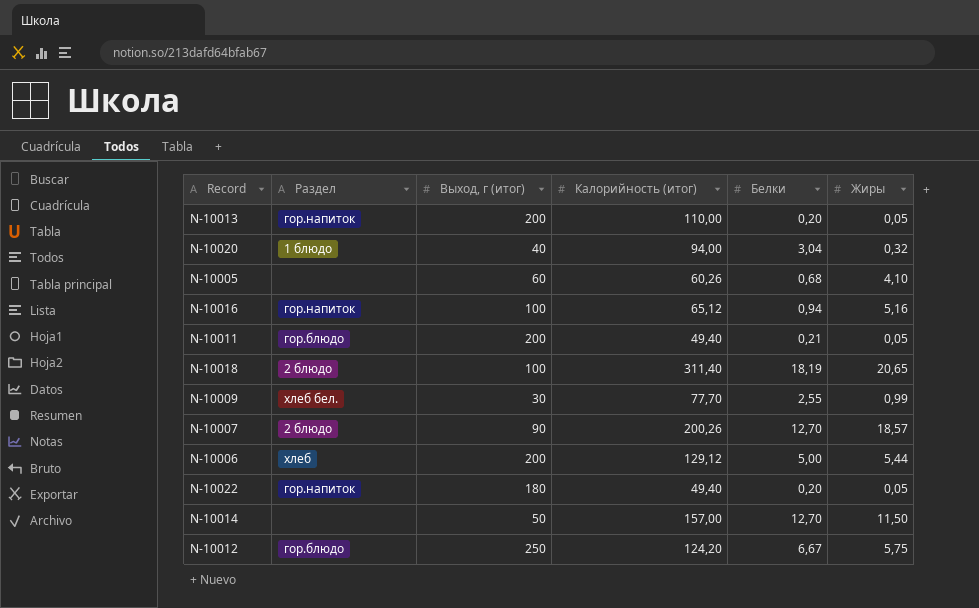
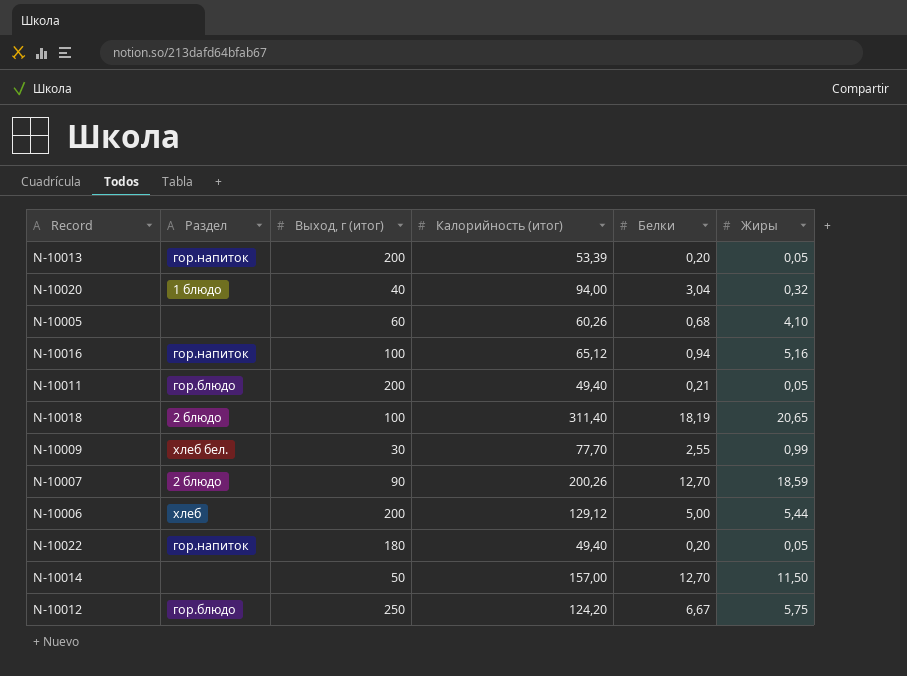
N-10013 | Калорийность (итог): 110,00 -> 53,39
N-10007 | Жиры: 18,57 -> 18,59

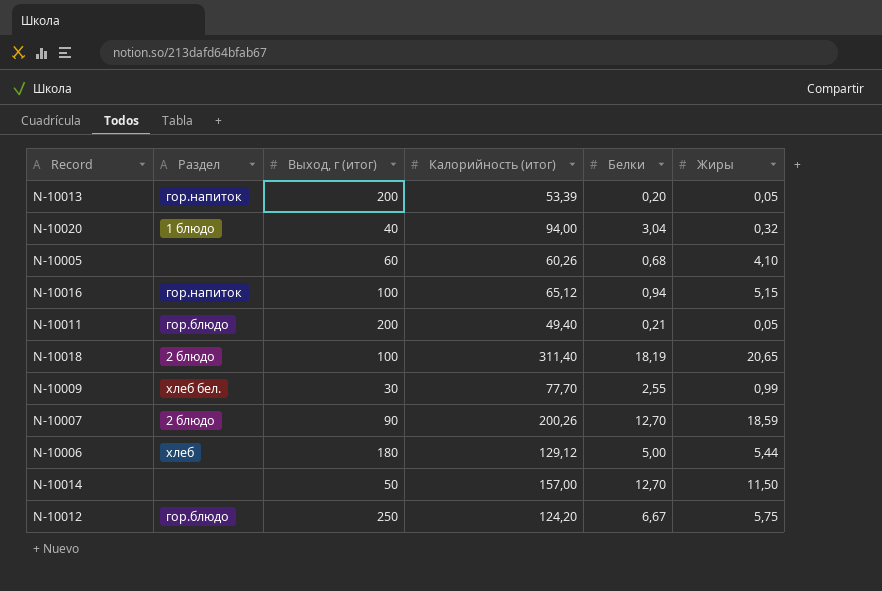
row N-10022: гор.напиток | 180 | 49,40 | 0,20 | 0,05 -> none
N-10016 | Жиры: 5,16 -> 5,15
N-10006 | Выход, г (итог): 200 -> 180

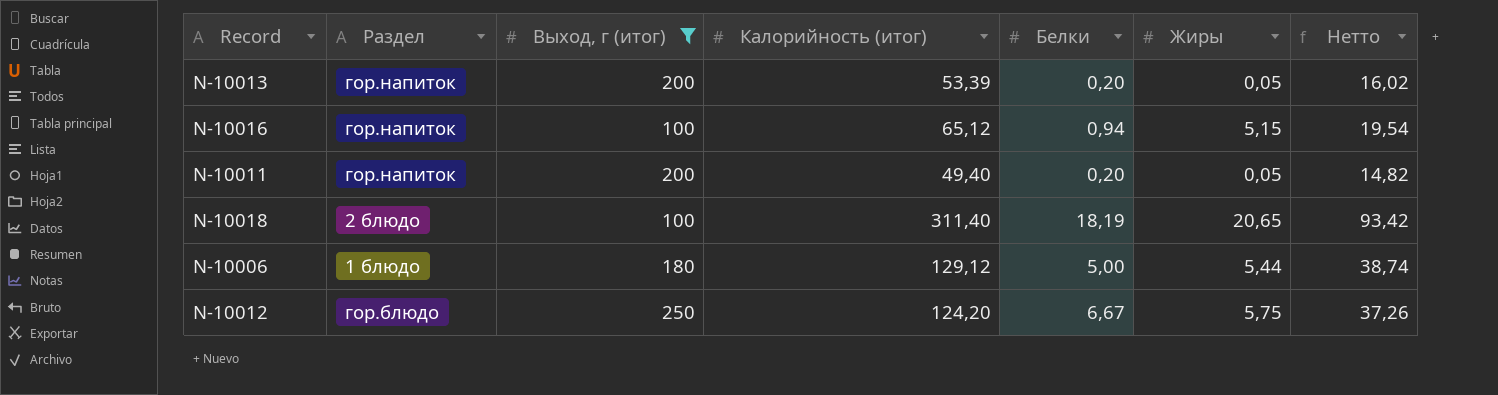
filter: none -> Выход, г (итог) >= 100
column Нетто | formula: none -> [Калорийность (итог)] * 0,3
N-10011 | Раздел: гор.блюдо -> гор.напиток
N-10011 | Белки: 0,21 -> 0,20
N-10006 | Раздел: хлеб -> 1 блюдо

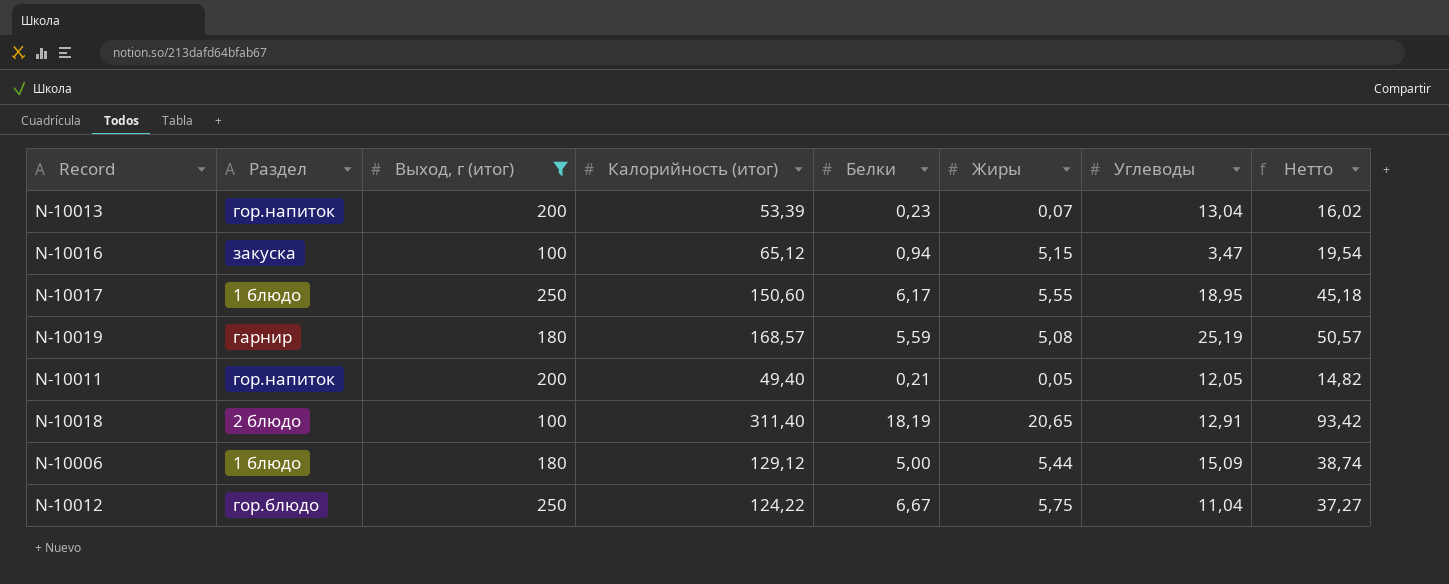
column Углеводы | position: none -> 7
N-10013 | Белки: 0,20 -> 0,23
N-10013 | Жиры: 0,05 -> 0,07
N-10016 | Раздел: гор.напиток -> закуска
row N-10017: none -> 1 блюдо | 250 | 150,60 | 6,17 | 5,55 | 18,95 | 45,18
row N-10019: none -> гарнир | 180 | 168,57 | 5,59 | 5,08 | 25,19 | 50,57
N-10011 | Белки: 0,20 -> 0,21
N-10012 | Калорийность (итог): 124,20 -> 124,22
N-10012 | Нетто: 37,26 -> 37,27

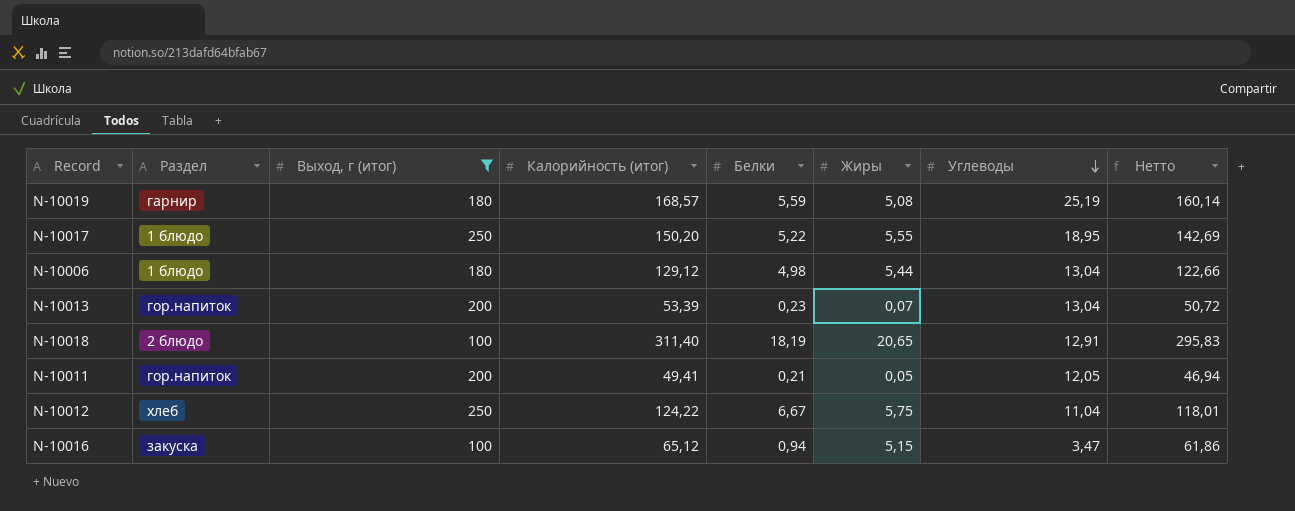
row order: none -> Углеводы descending
column Нетто | formula: [Калорийность (итог)] * 0,3 -> [Калорийность (итог)] * 0,95
N-10017 | Калорийность (итог): 150,60 -> 150,20
N-10017 | Белки: 6,17 -> 5,22
N-10006 | Белки: 5,00 -> 4,98
N-10006 | Углеводы: 15,09 -> 13,04
N-10011 | Калорийность (итог): 49,40 -> 49,41
N-10012 | Раздел: гор.блюдо -> хлеб

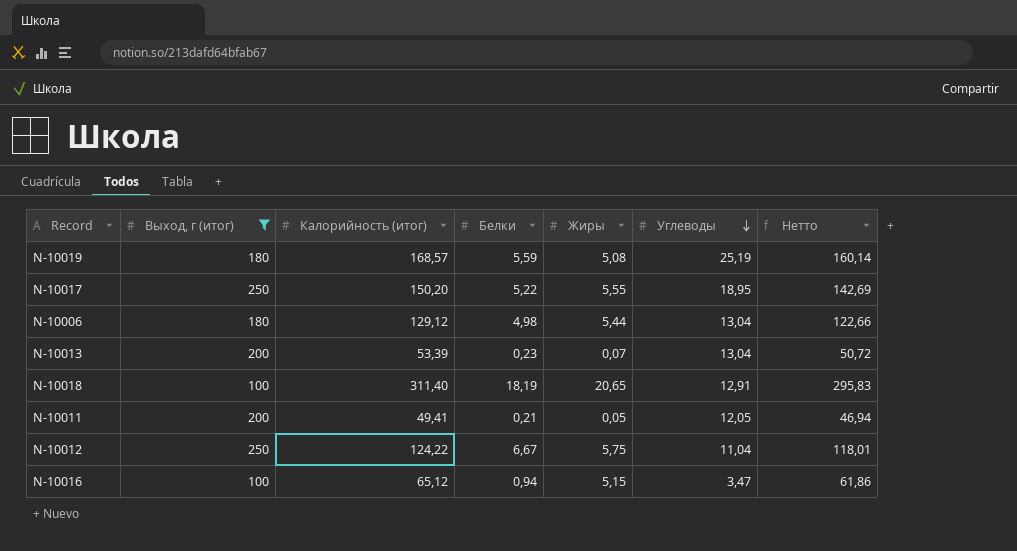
column Раздел | position: 2 -> none

